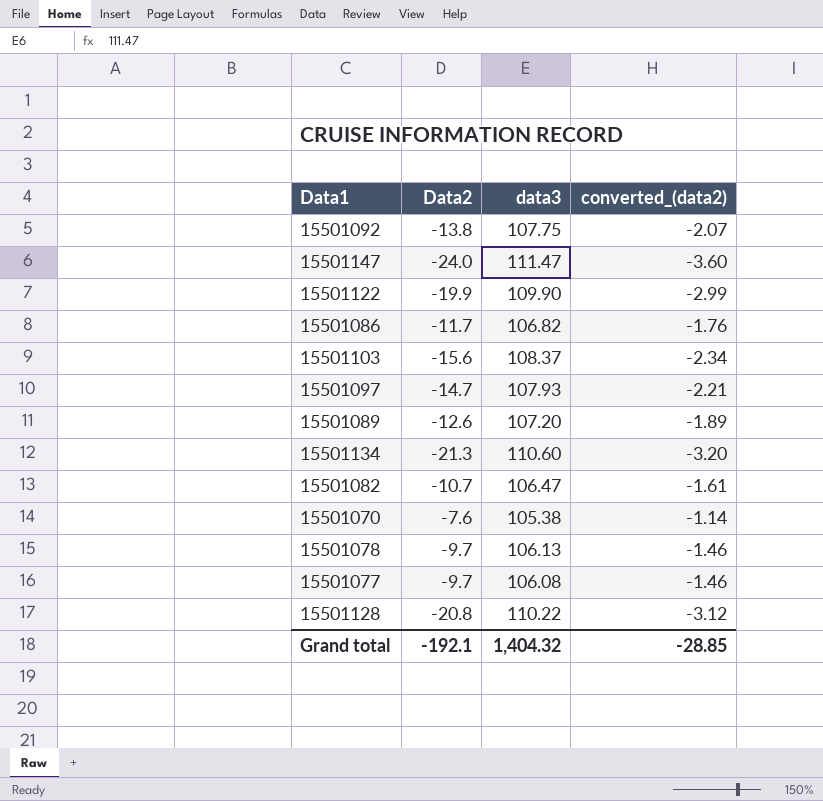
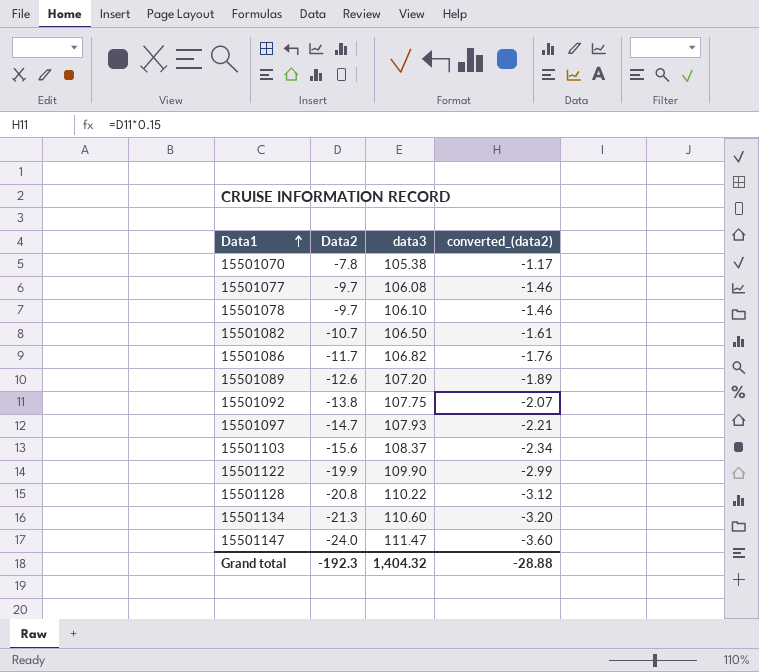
row order: none -> Data1 ascending
15501070 | Data2: -7.6 -> -7.8
15501070 | converted_(data2): -1.14 -> -1.17
15501078 | data3: 106.13 -> 106.10
15501082 | data3: 106.47 -> 106.50
Grand total | Data2: -192.1 -> -192.3
Grand total | converted_(data2): -28.85 -> -28.88

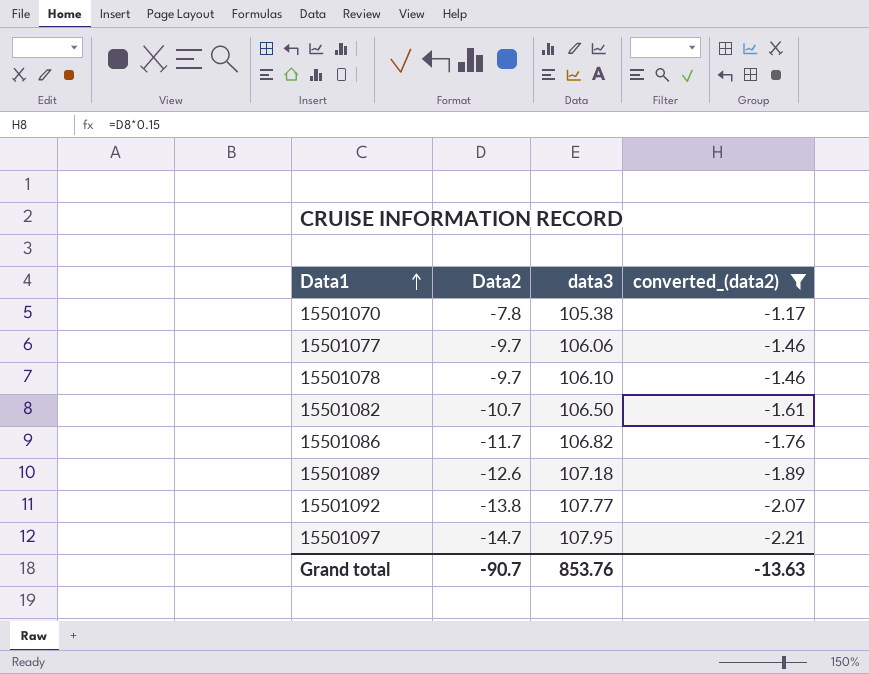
filter: none -> converted_(data2) >= -2.21
15501077 | data3: 106.08 -> 106.06
15501089 | data3: 107.20 -> 107.18
15501092 | data3: 107.75 -> 107.77
15501097 | data3: 107.93 -> 107.95
Grand total | Data2: -192.3 -> -90.7
Grand total | data3: 1,404.32 -> 853.76
Grand total | converted_(data2): -28.88 -> -13.63

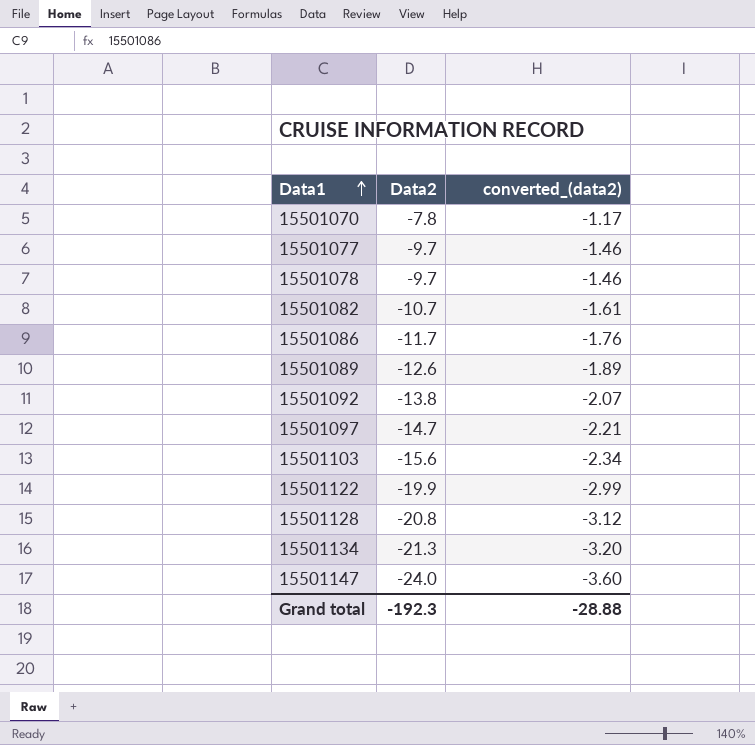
filter: converted_(data2) >= -2.21 -> none
column data3 | position: 3 -> none
Grand total | Data2: -90.7 -> -192.3
Grand total | converted_(data2): -13.63 -> -28.88

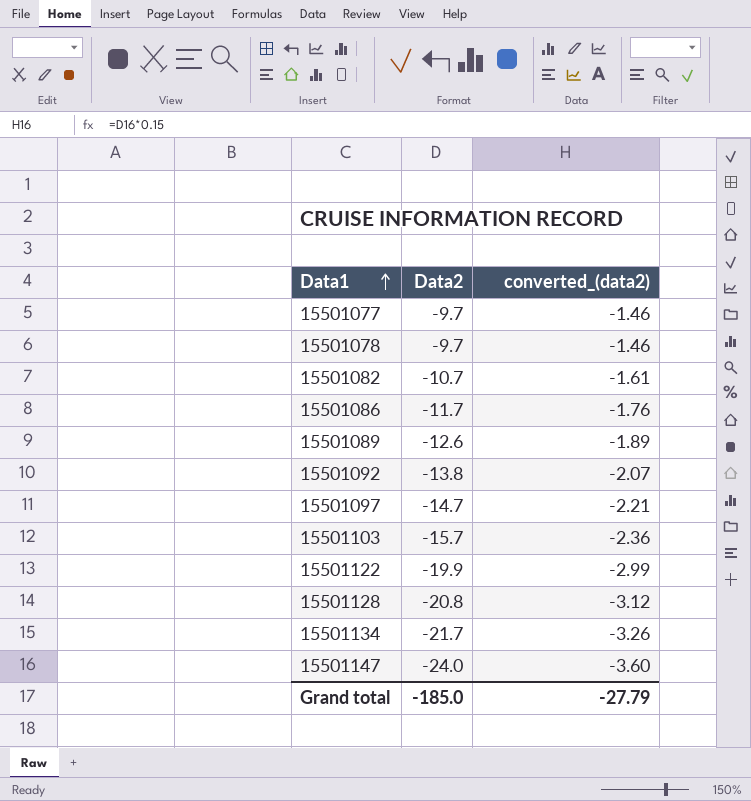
row 15501070: -7.8 | -1.17 -> none
15501103 | Data2: -15.6 -> -15.7
15501103 | converted_(data2): -2.34 -> -2.36
15501134 | Data2: -21.3 -> -21.7
15501134 | converted_(data2): -3.20 -> -3.26
Grand total | Data2: -192.3 -> -185.0
Grand total | converted_(data2): -28.88 -> -27.79

